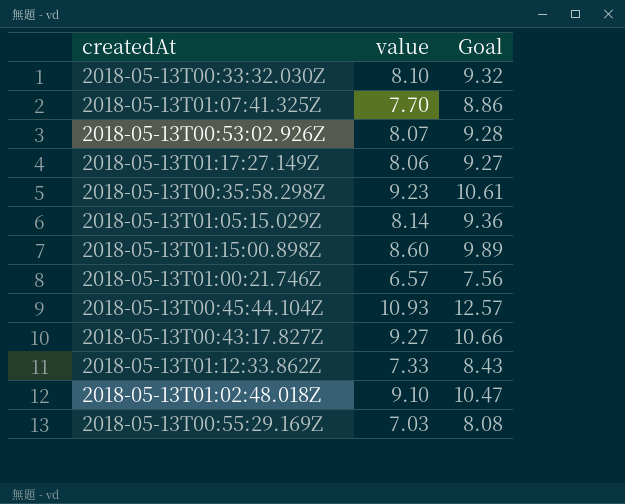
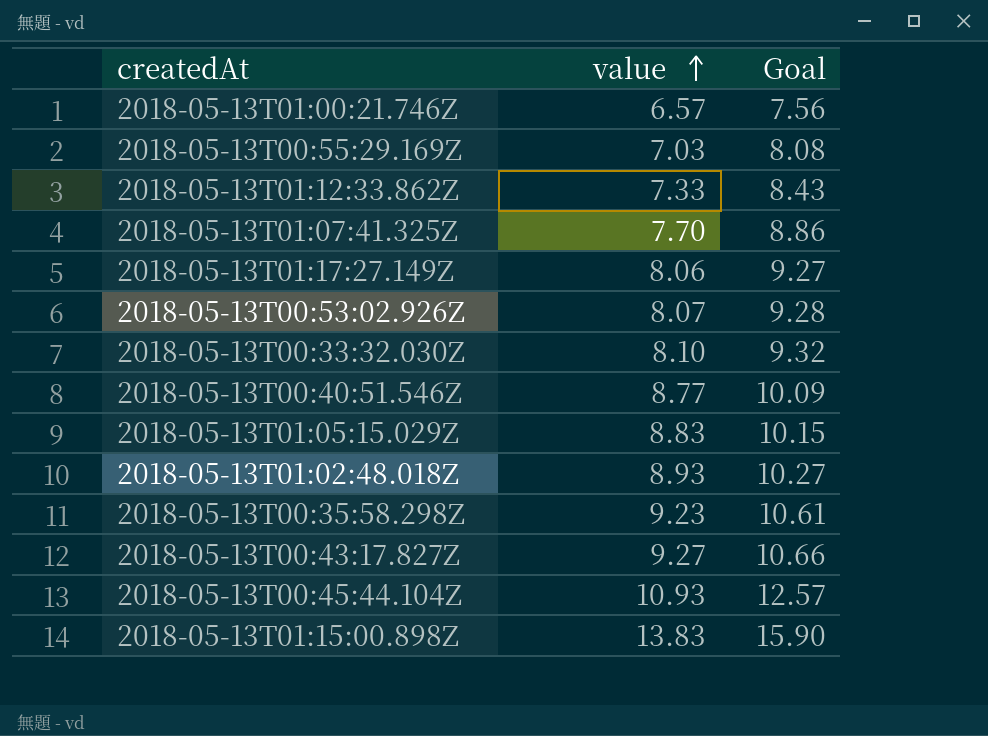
row order: none -> value ascending
row 2018-05-13T00:40:51.546Z: none -> 8.77 | 10.09
2018-05-13T01:05:15.029Z | value: 8.14 -> 8.83
2018-05-13T01:05:15.029Z | Goal: 9.36 -> 10.15
2018-05-13T01:02:48.018Z | value: 9.10 -> 8.93
2018-05-13T01:02:48.018Z | Goal: 10.47 -> 10.27
2018-05-13T01:15:00.898Z | value: 8.60 -> 13.83
2018-05-13T01:15:00.898Z | Goal: 9.89 -> 15.90

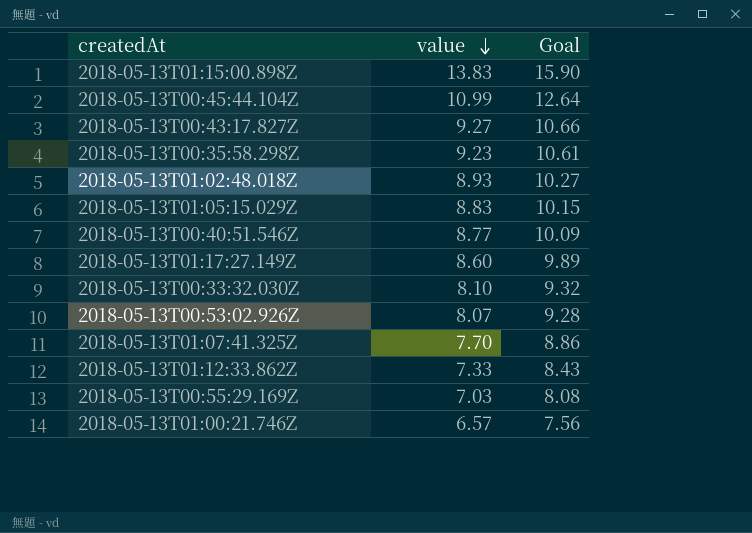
row order: value ascending -> value descending
2018-05-13T00:45:44.104Z | value: 10.93 -> 10.99
2018-05-13T00:45:44.104Z | Goal: 12.57 -> 12.64
2018-05-13T01:17:27.149Z | value: 8.06 -> 8.60
2018-05-13T01:17:27.149Z | Goal: 9.27 -> 9.89

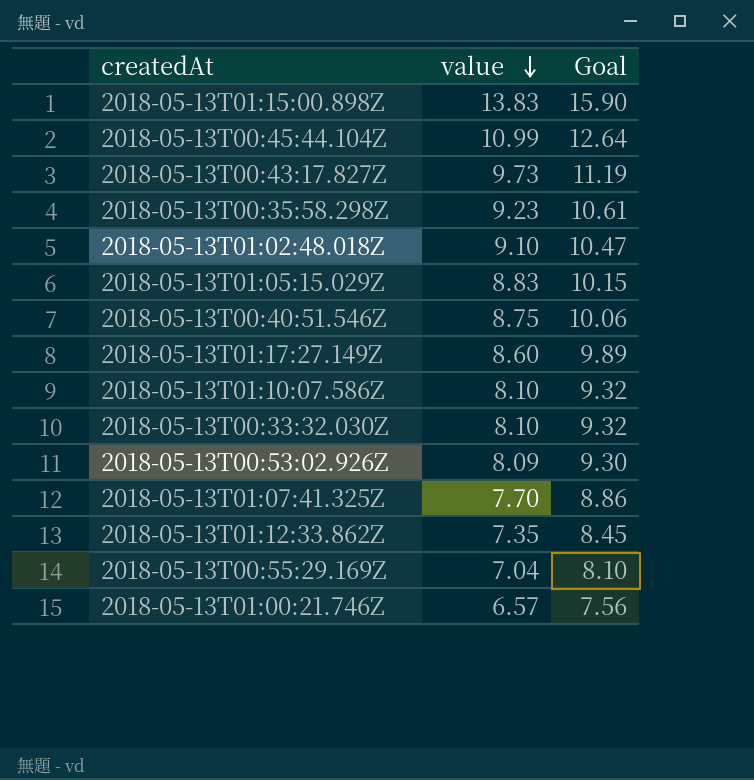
2018-05-13T00:43:17.827Z | value: 9.27 -> 9.73
2018-05-13T00:43:17.827Z | Goal: 10.66 -> 11.19
2018-05-13T01:02:48.018Z | value: 8.93 -> 9.10
2018-05-13T01:02:48.018Z | Goal: 10.27 -> 10.47
2018-05-13T00:40:51.546Z | value: 8.77 -> 8.75
2018-05-13T00:40:51.546Z | Goal: 10.09 -> 10.06
row 2018-05-13T01:10:07.586Z: none -> 8.10 | 9.32
2018-05-13T00:53:02.926Z | value: 8.07 -> 8.09
2018-05-13T00:53:02.926Z | Goal: 9.28 -> 9.30
2018-05-13T01:12:33.862Z | value: 7.33 -> 7.35
2018-05-13T01:12:33.862Z | Goal: 8.43 -> 8.45
2018-05-13T00:55:29.169Z | value: 7.03 -> 7.04
2018-05-13T00:55:29.169Z | Goal: 8.08 -> 8.10

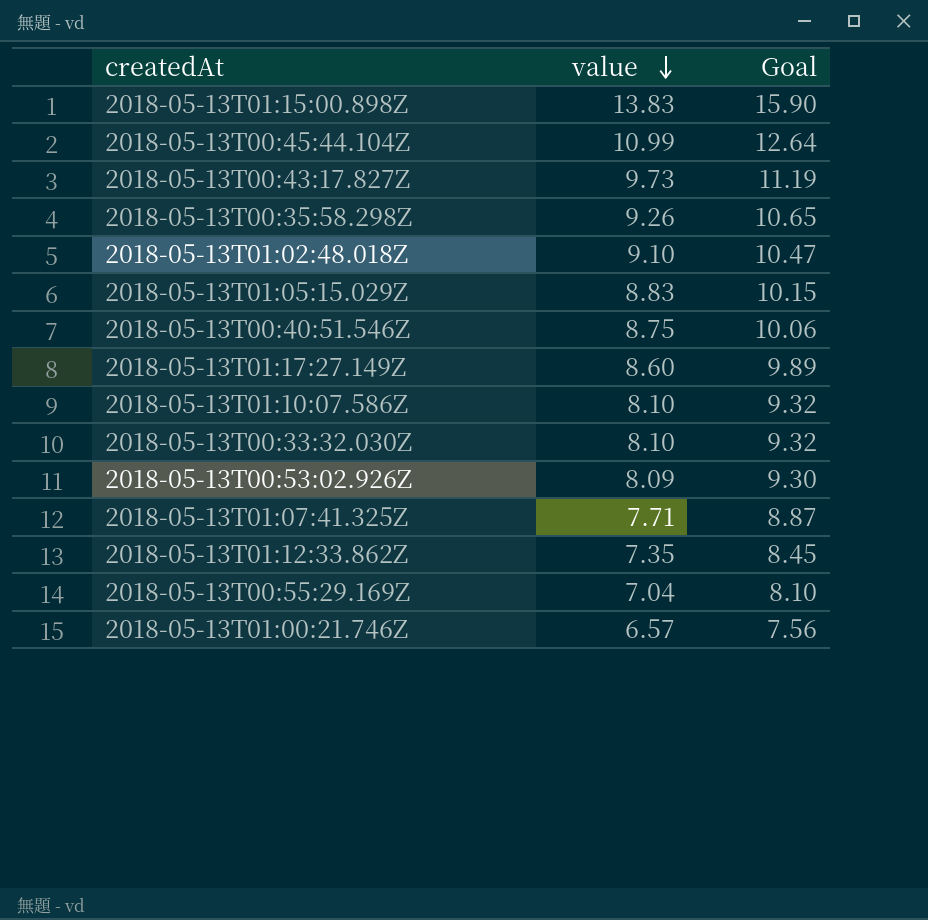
2018-05-13T00:35:58.298Z | value: 9.23 -> 9.26
2018-05-13T00:35:58.298Z | Goal: 10.61 -> 10.65
2018-05-13T01:07:41.325Z | value: 7.70 -> 7.71
2018-05-13T01:07:41.325Z | Goal: 8.86 -> 8.87

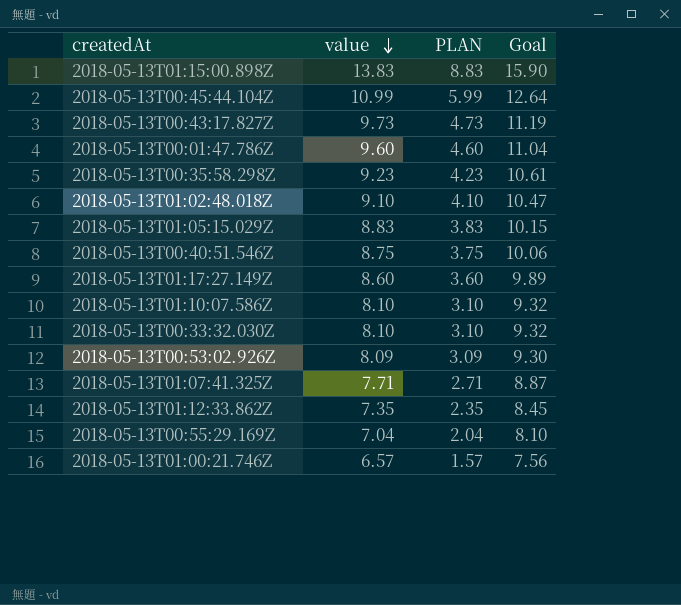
column PLAN | formula: none -> [value] - 5
row 2018-05-13T00:01:47.786Z: none -> 9.60 | 4.60 | 11.04
2018-05-13T00:35:58.298Z | value: 9.26 -> 9.23
2018-05-13T00:35:58.298Z | Goal: 10.65 -> 10.61

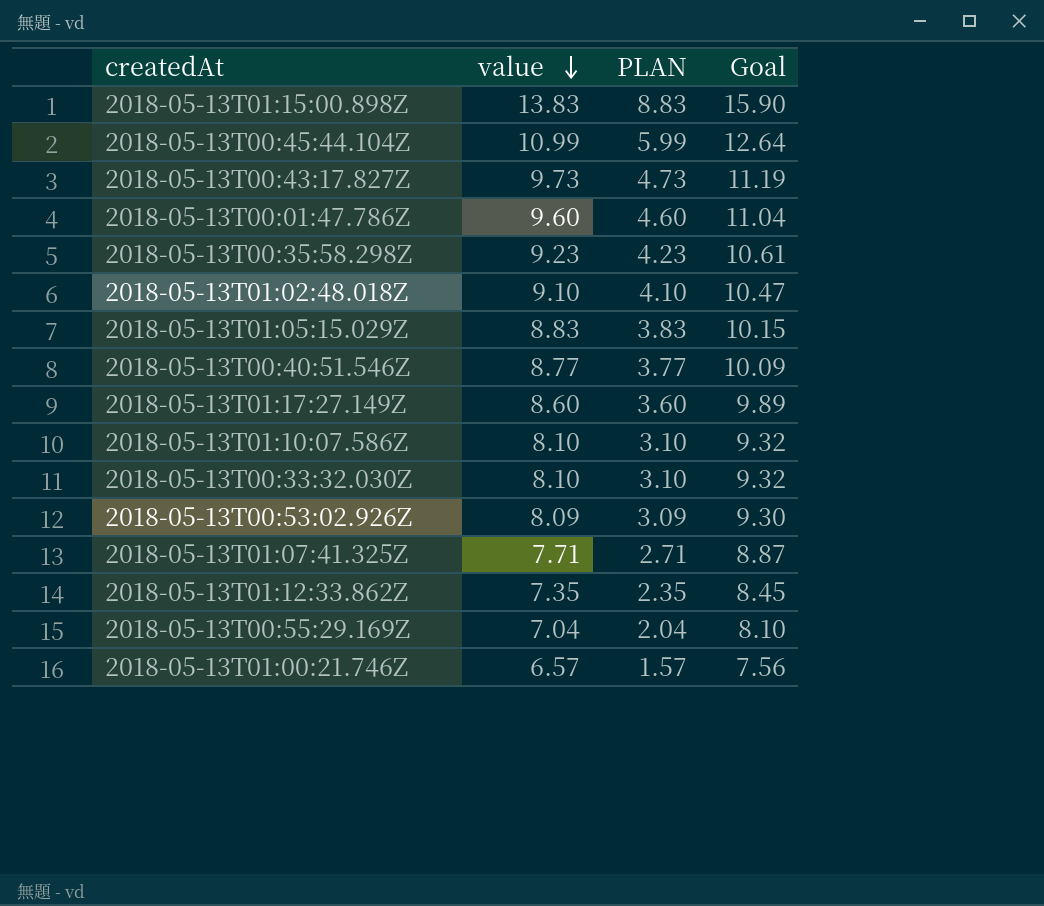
2018-05-13T00:40:51.546Z | value: 8.75 -> 8.77
2018-05-13T00:40:51.546Z | PLAN: 3.75 -> 3.77
2018-05-13T00:40:51.546Z | Goal: 10.06 -> 10.09

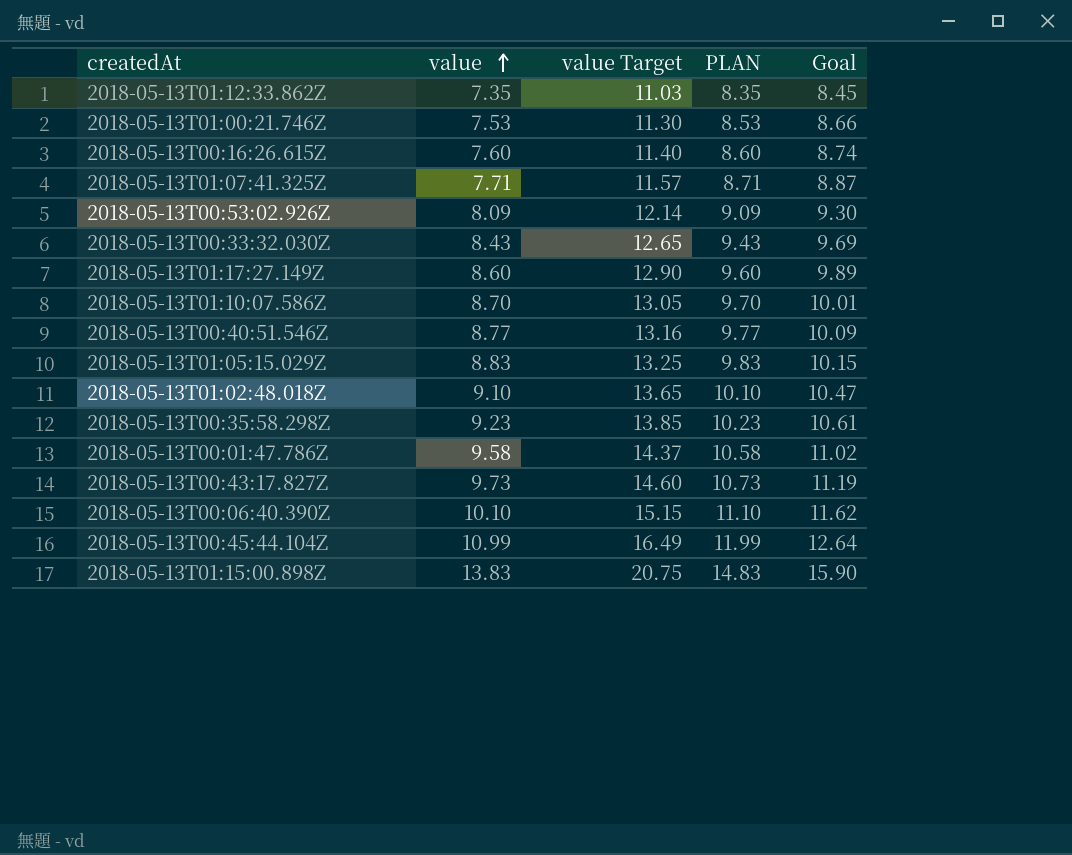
row order: value descending -> value ascending
column value Target | formula: none -> [value] * 1.5
column PLAN | formula: [value] - 5 -> [value] + 1
row 2018-05-13T00:55:29.169Z: 7.04 | 2.04 | 8.10 -> none
2018-05-13T01:00:21.746Z | value: 6.57 -> 7.53
2018-05-13T01:00:21.746Z | Goal: 7.56 -> 8.66
row 2018-05-13T00:16:26.615Z: none -> 7.60 | 11.40 | 8.60 | 8.74
2018-05-13T00:33:32.030Z | value: 8.10 -> 8.43
2018-05-13T00:33:32.030Z | Goal: 9.32 -> 9.69
2018-05-13T01:10:07.586Z | value: 8.10 -> 8.70
2018-05-13T01:10:07.586Z | Goal: 9.32 -> 10.01
2018-05-13T00:01:47.786Z | value: 9.60 -> 9.58
2018-05-13T00:01:47.786Z | Goal: 11.04 -> 11.02
row 2018-05-13T00:06:40.390Z: none -> 10.10 | 15.15 | 11.10 | 11.62

